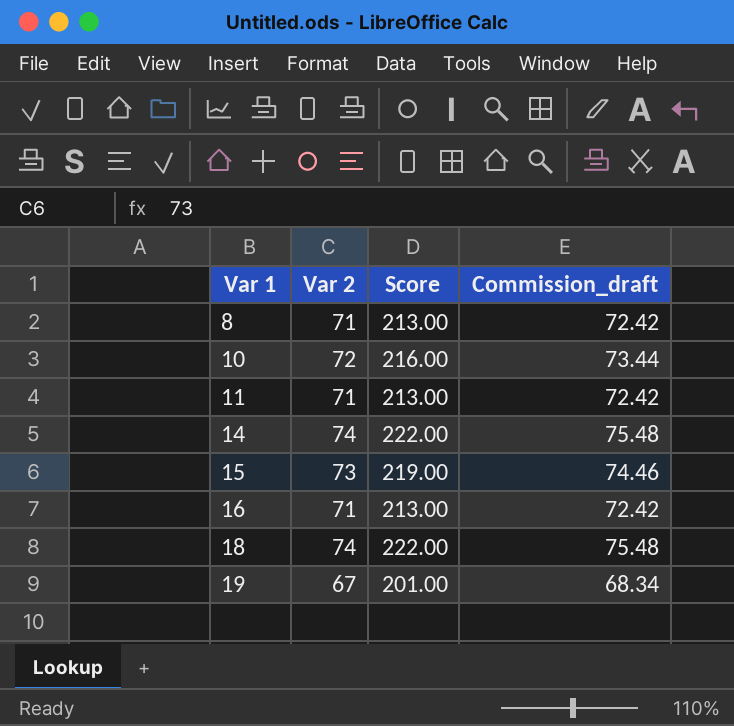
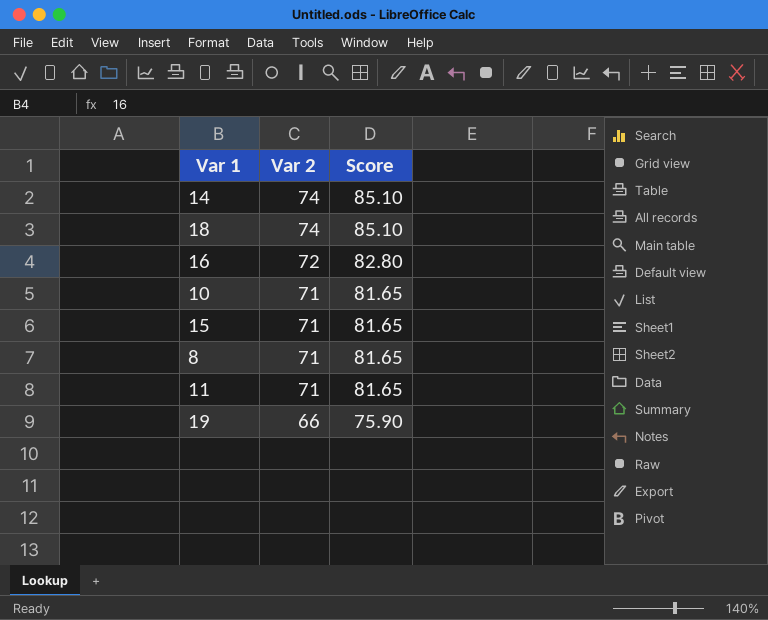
row order: Var 1 ascending -> Var 2 descending
column Commission_draft | formula: [Var 2] * 1.02 -> none
column Score | formula: [Var 2] * 3 -> [Var 2] * 1.15
16 | Var 2: 71 -> 72
10 | Var 2: 72 -> 71
15 | Var 2: 73 -> 71
19 | Var 2: 67 -> 66

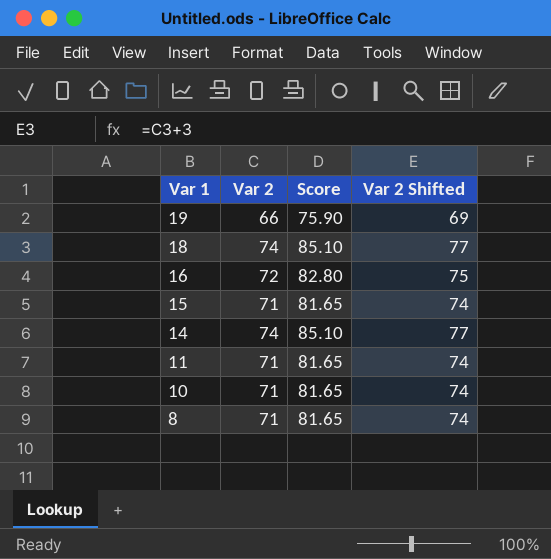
row order: Var 2 descending -> Var 1 descending
column Var 2 Shifted | formula: none -> [Var 2] + 3

